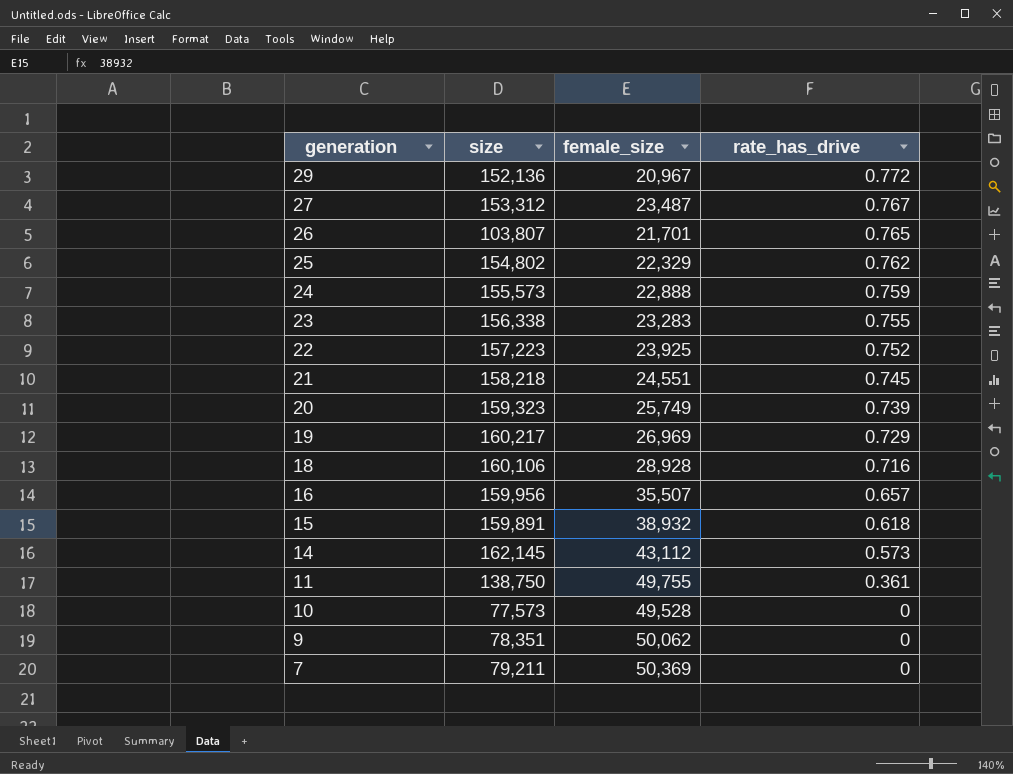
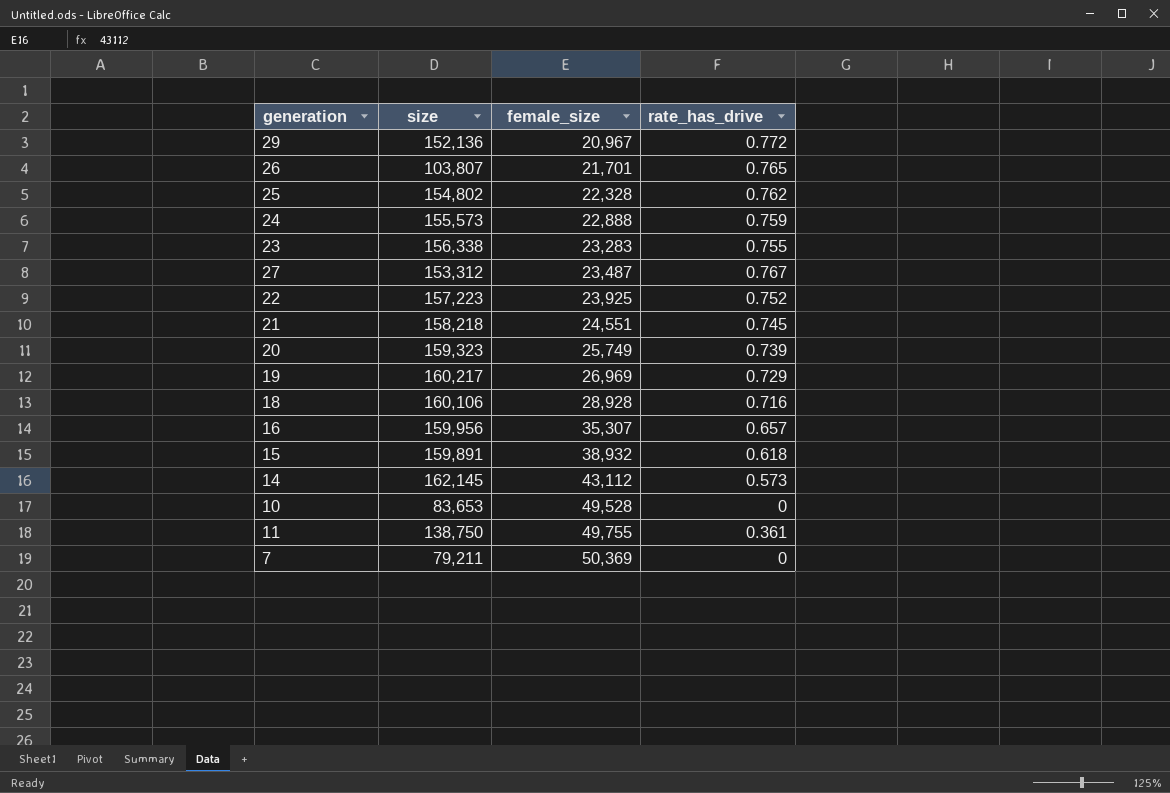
row order: generation descending -> female_size ascending
row 9: 78,351 | 50,062 | 0 -> none
25 | female_size: 22,329 -> 22,328
16 | female_size: 35,507 -> 35,307
10 | size: 77,573 -> 83,653

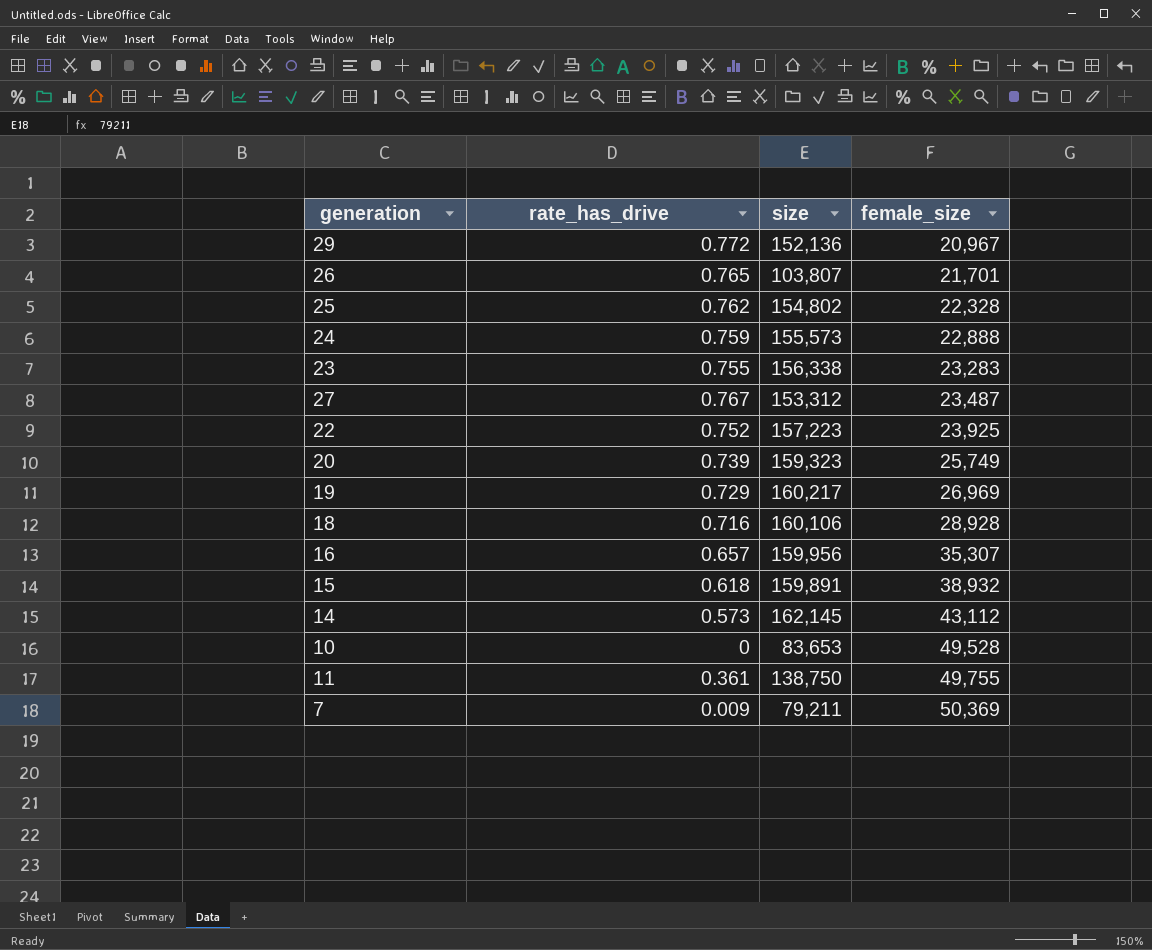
column rate_has_drive | position: 4 -> 2
row 21: 158,218 | 24,551 | 0.745 -> none
7 | rate_has_drive: 0 -> 0.009

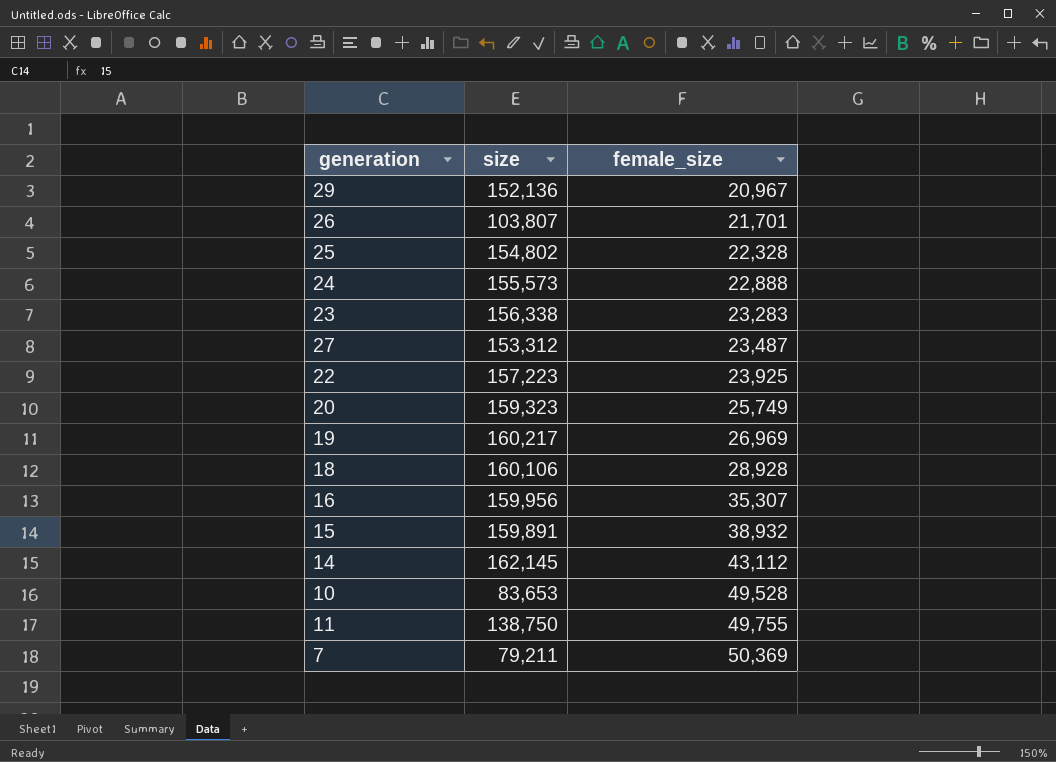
column rate_has_drive | position: 2 -> none

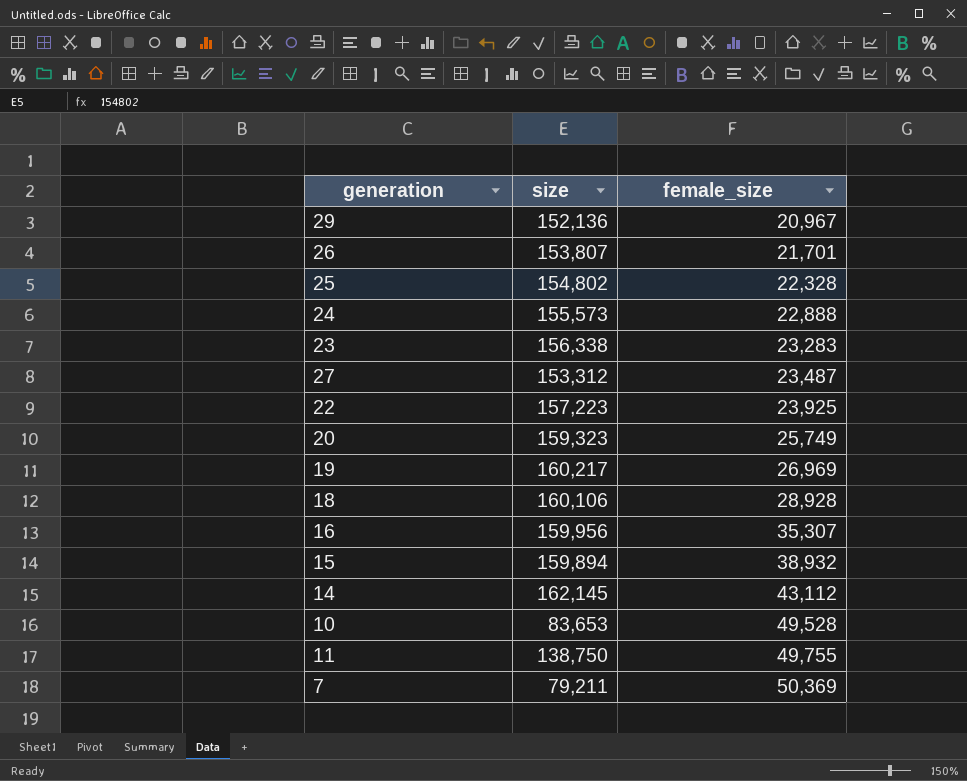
26 | size: 103,807 -> 153,807
15 | size: 159,891 -> 159,894

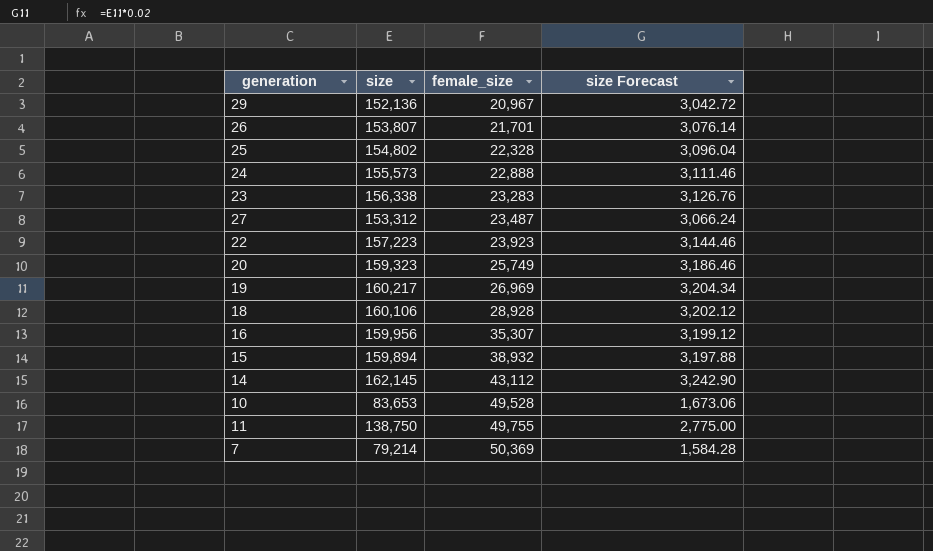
column size Forecast | formula: none -> [size] * 0.02
22 | female_size: 23,925 -> 23,923
7 | size: 79,211 -> 79,214

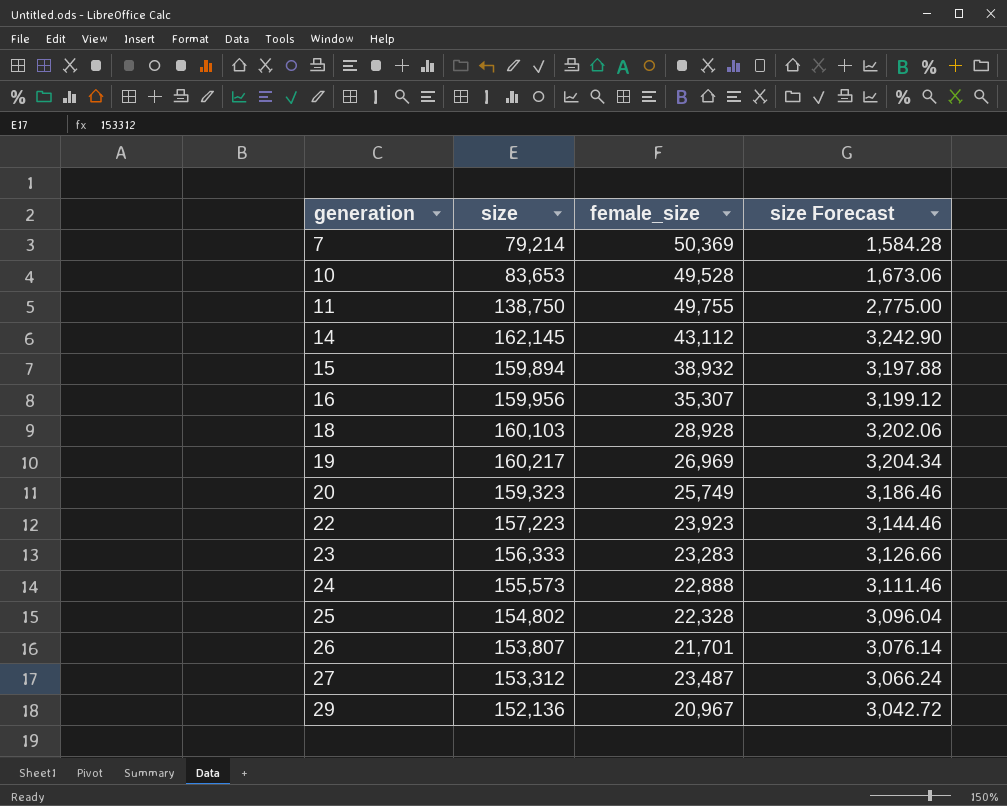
row order: female_size ascending -> generation ascending
18 | size: 160,106 -> 160,103
18 | size Forecast: 3,202.12 -> 3,202.06
23 | size: 156,338 -> 156,333
23 | size Forecast: 3,126.76 -> 3,126.66

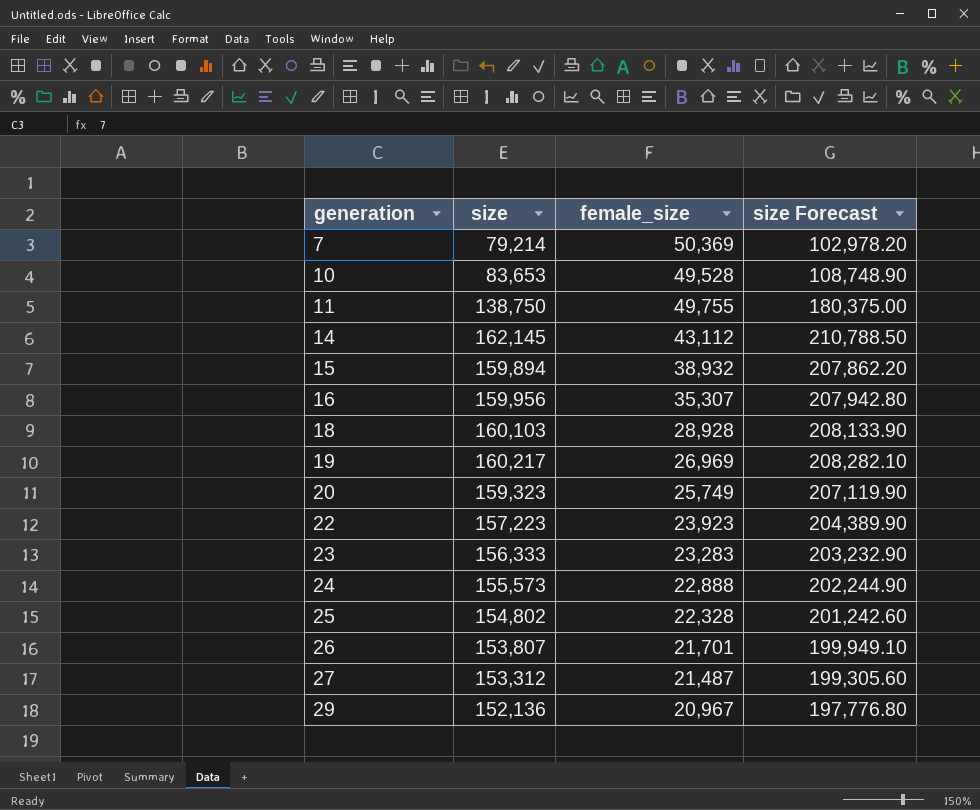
column size Forecast | formula: [size] * 0.02 -> [size] * 1.3
27 | female_size: 23,487 -> 21,487

